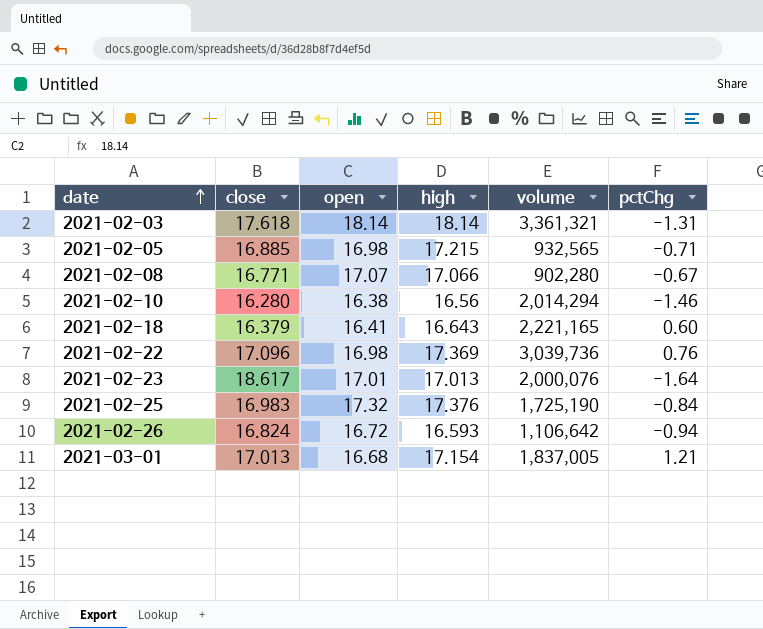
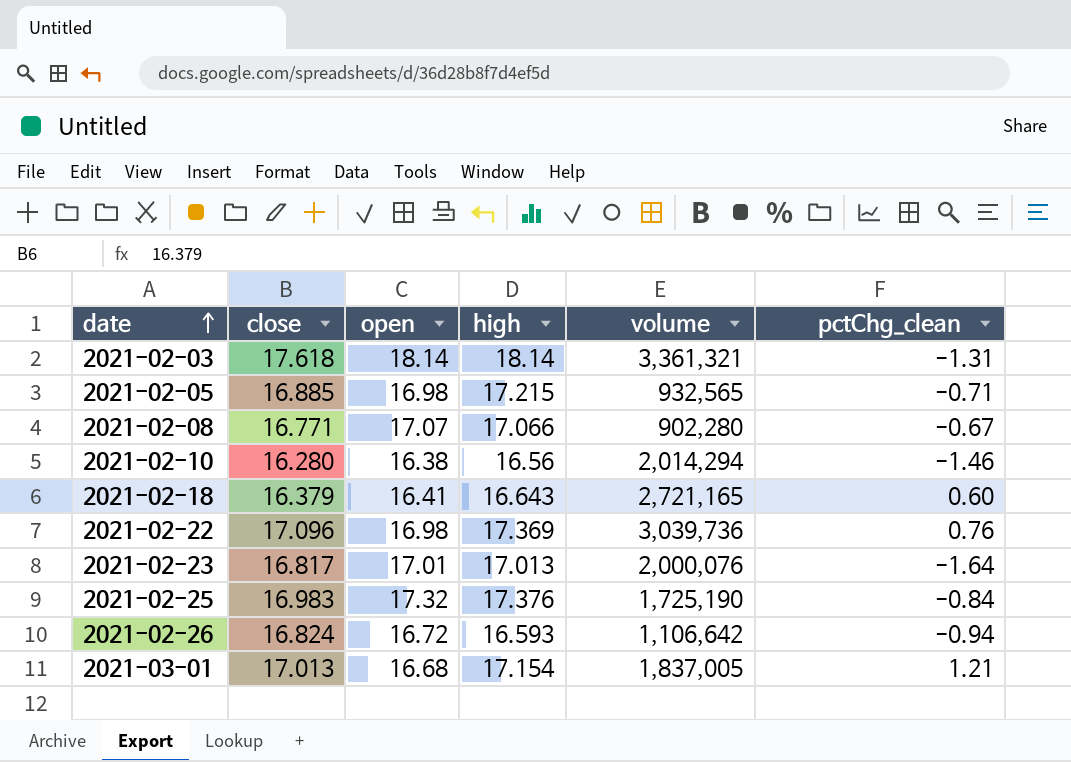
column name: pctChg -> pctChg_clean
2021-02-18 | volume: 2,221,165 -> 2,721,165
2021-02-23 | close: 18.617 -> 16.817

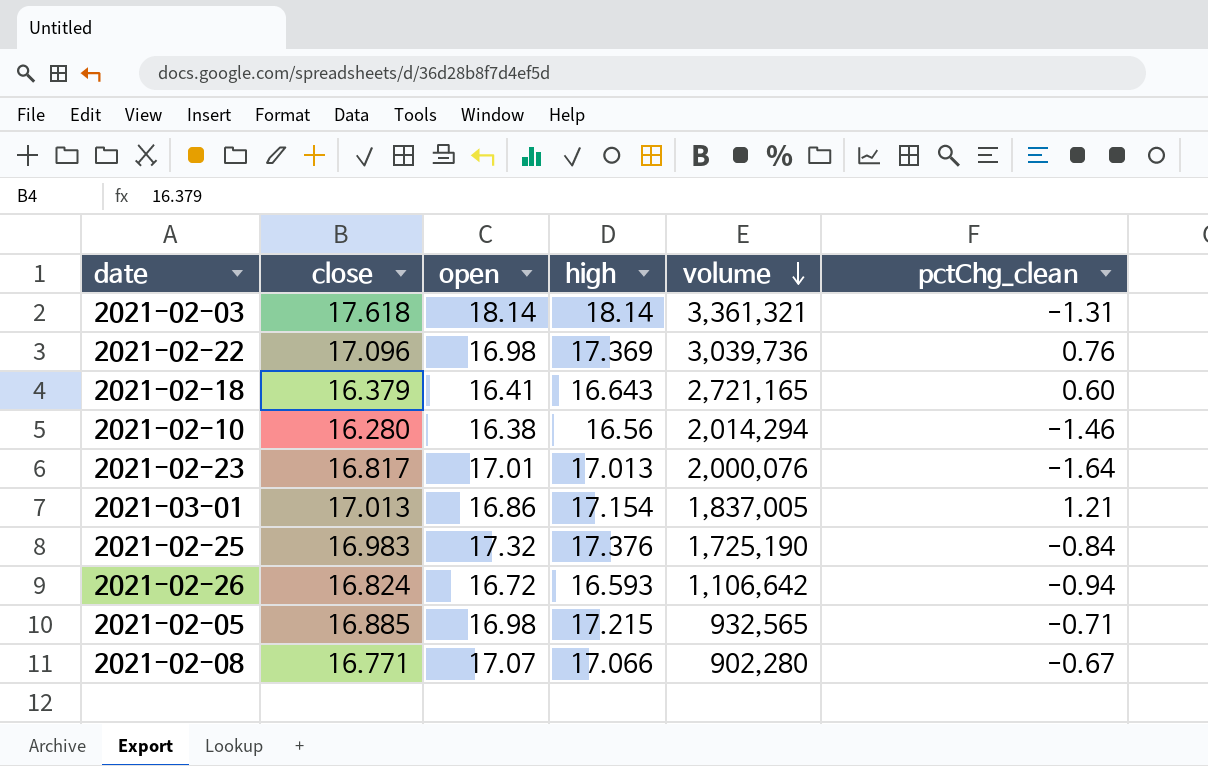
row order: date ascending -> volume descending
2021-03-01 | open: 16.68 -> 16.86

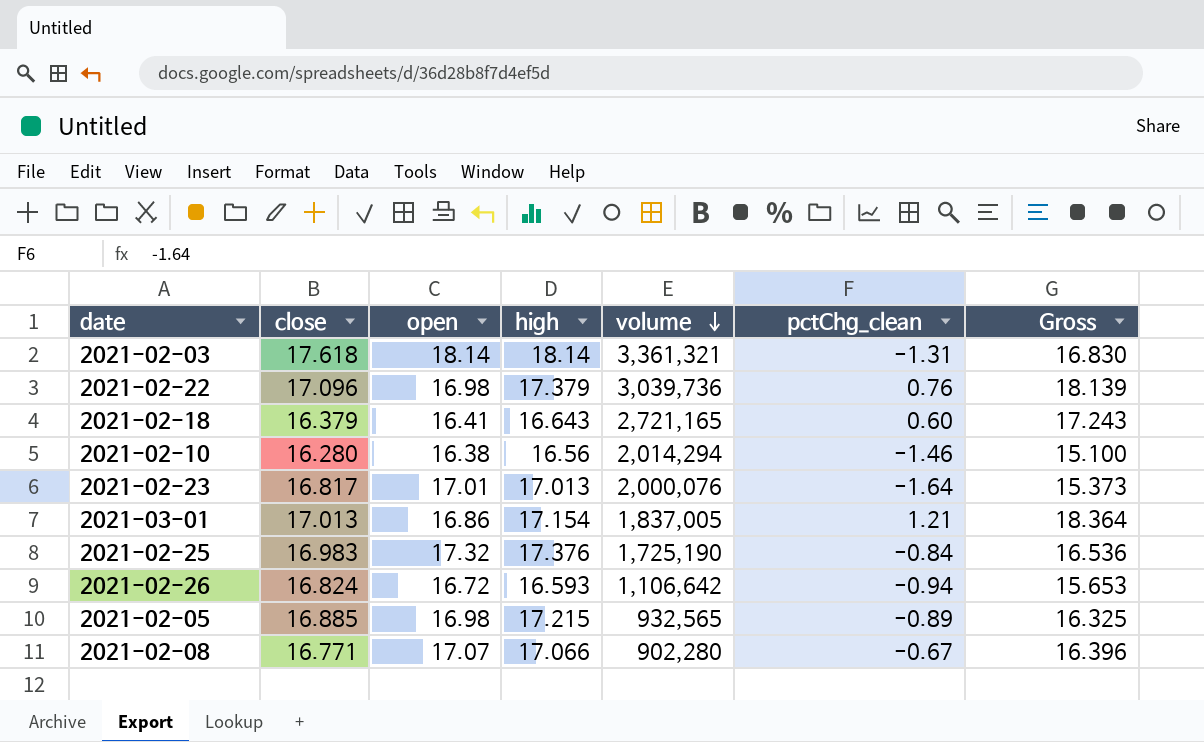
column Gross | formula: none -> [high] + [pctChg_clean]
2021-02-22 | high: 17.369 -> 17.379
2021-02-05 | pctChg_clean: -0.71 -> -0.89

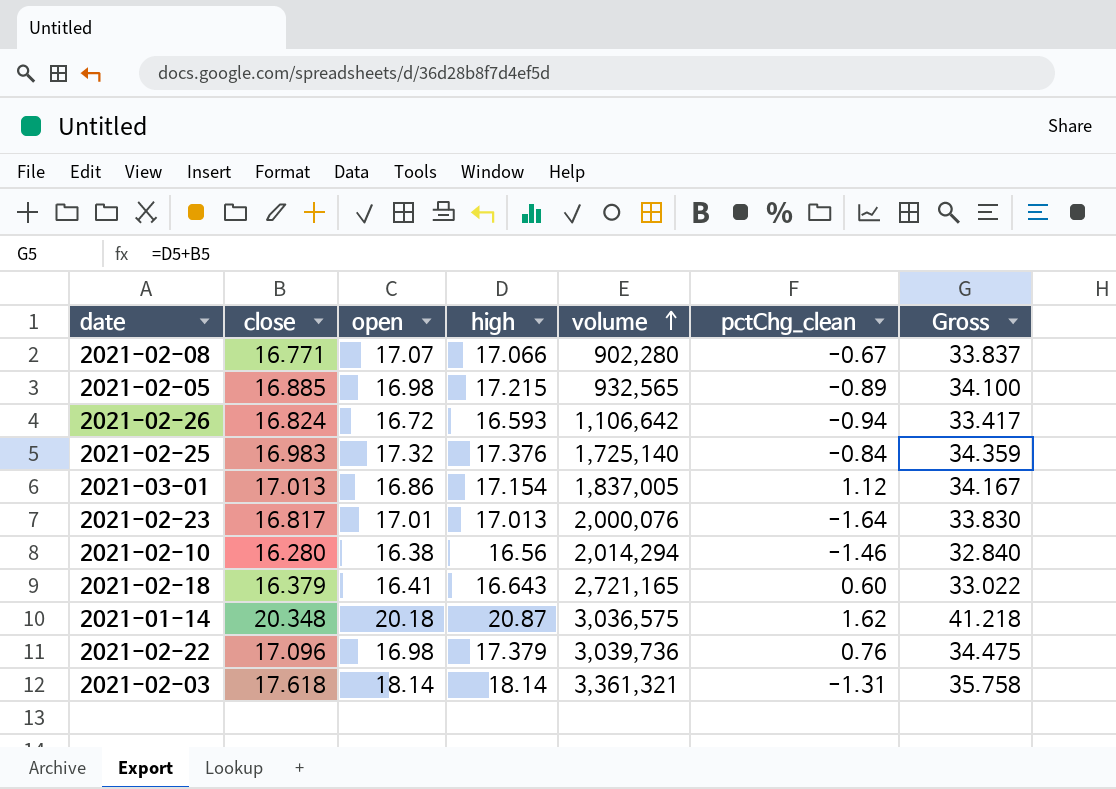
row order: volume descending -> volume ascending
column Gross | formula: [high] + [pctChg_clean] -> [close] + [high]
2021-02-25 | volume: 1,725,190 -> 1,725,140
2021-03-01 | pctChg_clean: 1.21 -> 1.12
row 2021-01-14: none -> 20.348 | 20.18 | 20.87 | 3,036,575 | 1.62 | 41.218

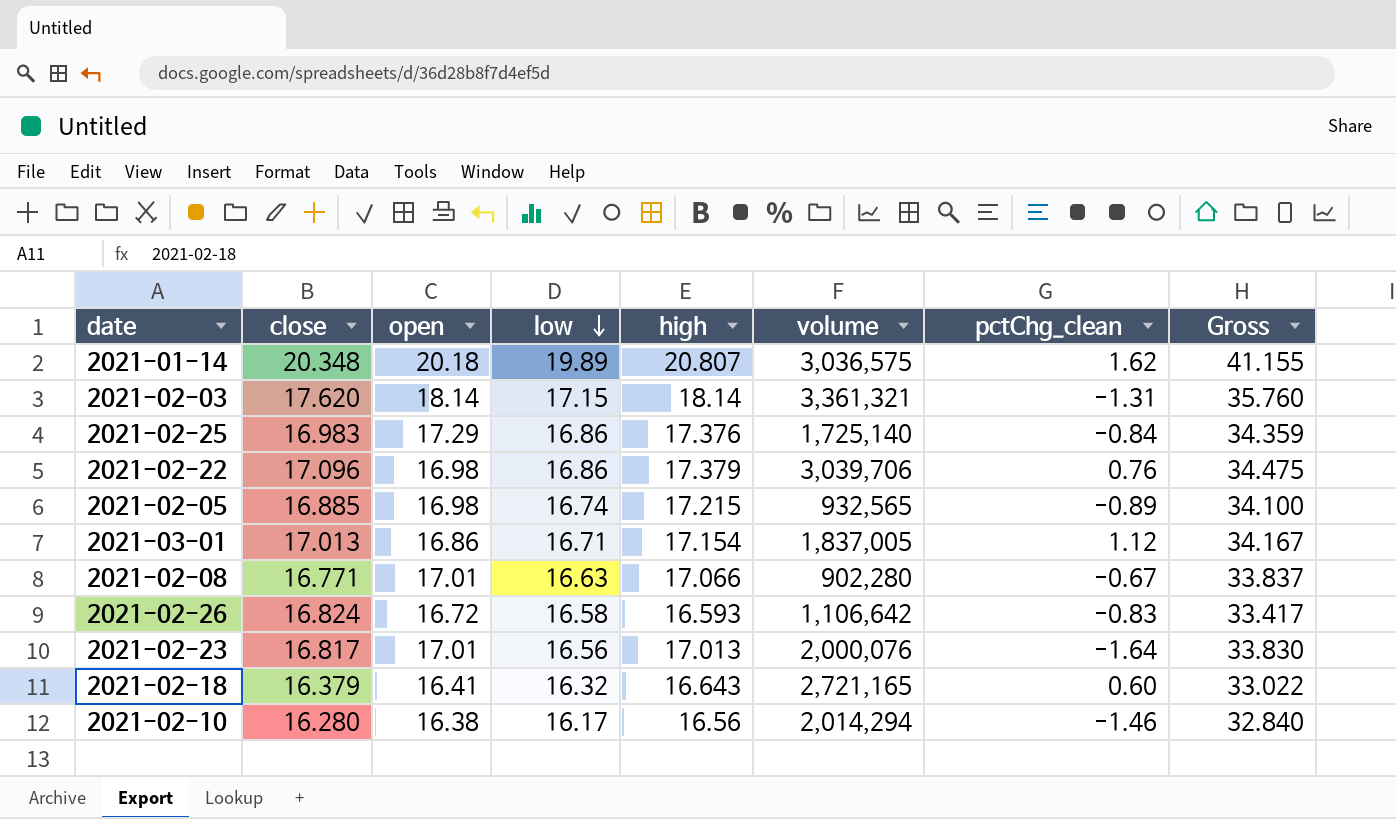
row order: volume ascending -> low descending
column low | position: none -> 4
2021-01-14 | high: 20.87 -> 20.807
2021-01-14 | Gross: 41.218 -> 41.155
2021-02-03 | close: 17.618 -> 17.620
2021-02-03 | Gross: 35.758 -> 35.760
2021-02-25 | open: 17.32 -> 17.29
2021-02-22 | volume: 3,039,736 -> 3,039,706
2021-02-08 | open: 17.07 -> 17.01
2021-02-26 | pctChg_clean: -0.94 -> -0.83

